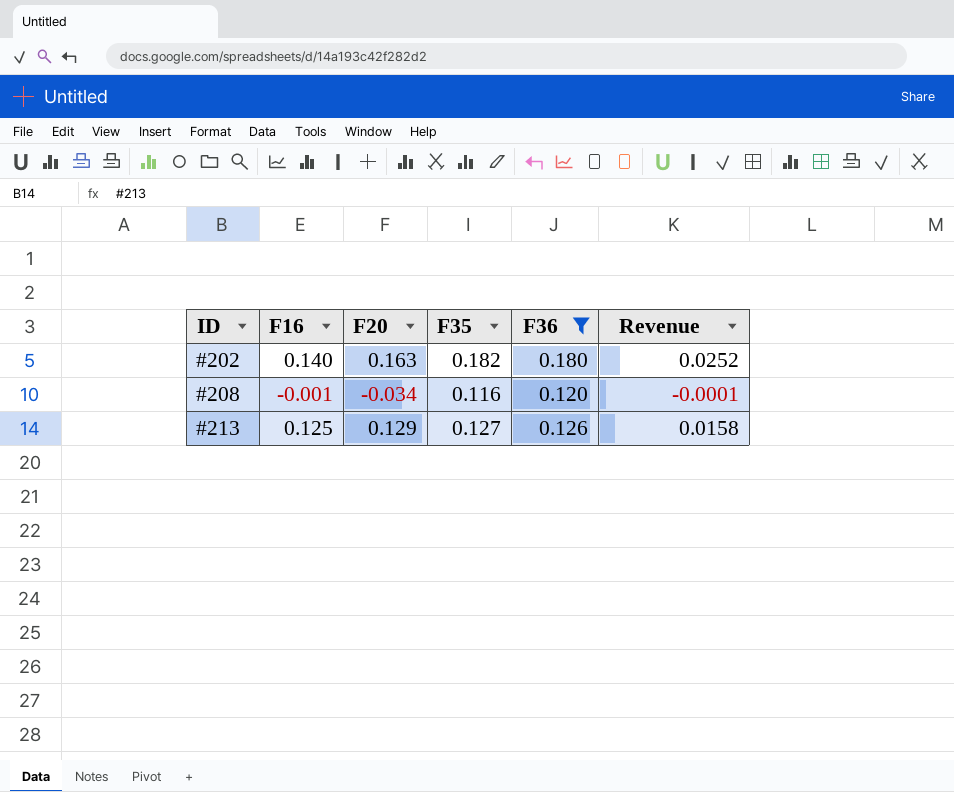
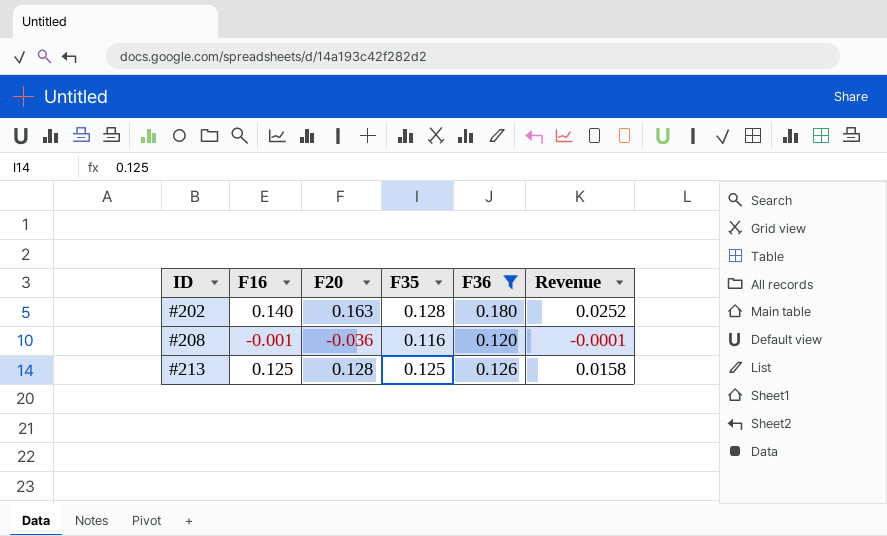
#202 | F35: 0.182 -> 0.128
#208 | F20: -0.034 -> -0.036
#213 | F20: 0.129 -> 0.128
#213 | F35: 0.127 -> 0.125

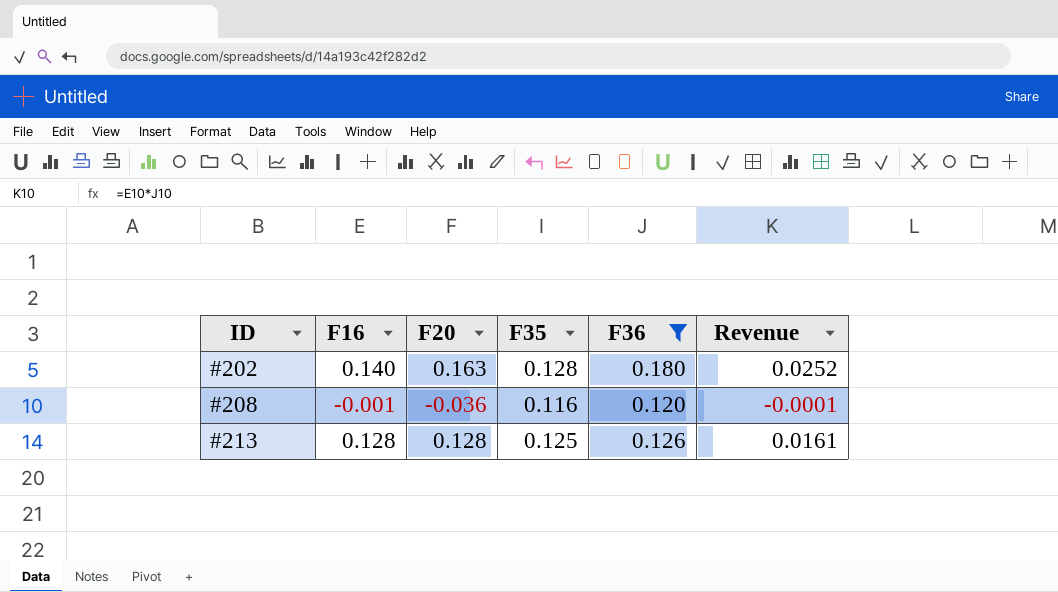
#213 | F16: 0.125 -> 0.128
#213 | Revenue: 0.0158 -> 0.0161

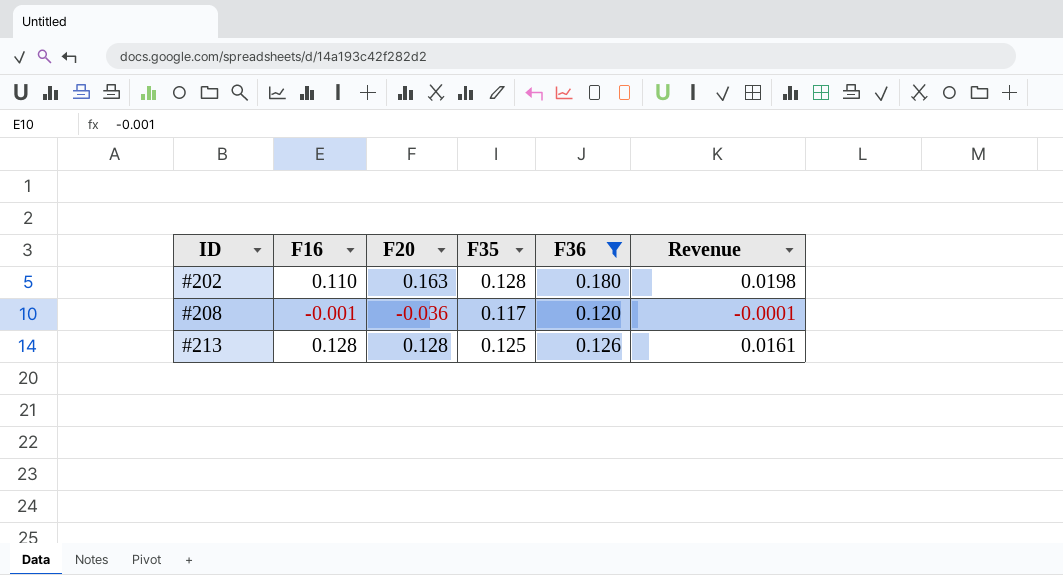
#202 | F16: 0.140 -> 0.110
#202 | Revenue: 0.0252 -> 0.0198
#208 | F35: 0.116 -> 0.117

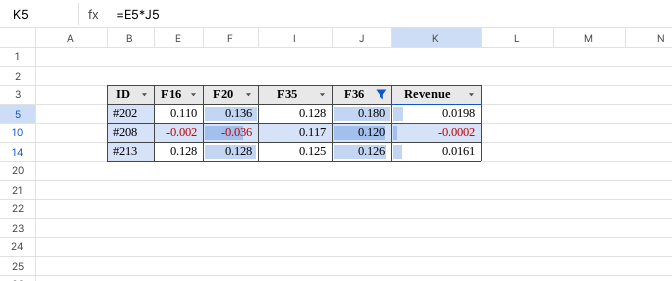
#202 | F20: 0.163 -> 0.136
#208 | F16: -0.001 -> -0.002
#208 | Revenue: -0.0001 -> -0.0002

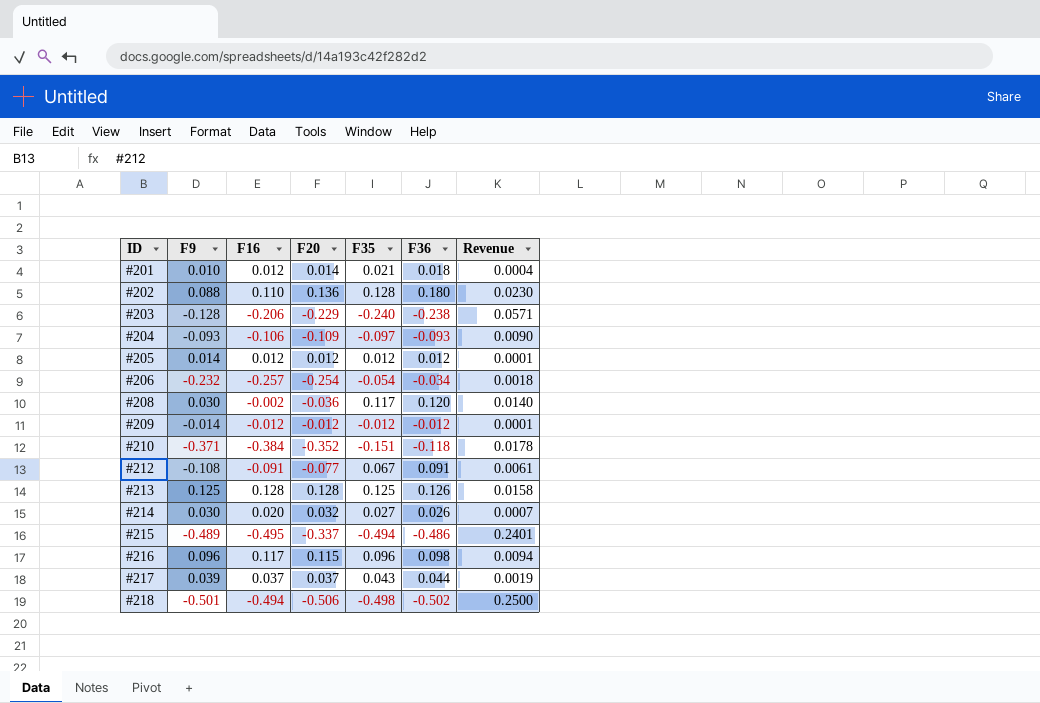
filter: F36 >= 0.120 -> none
column F9 | position: none -> 2
column Revenue | formula: [F16] * [F36] -> [F35] * [F36]

